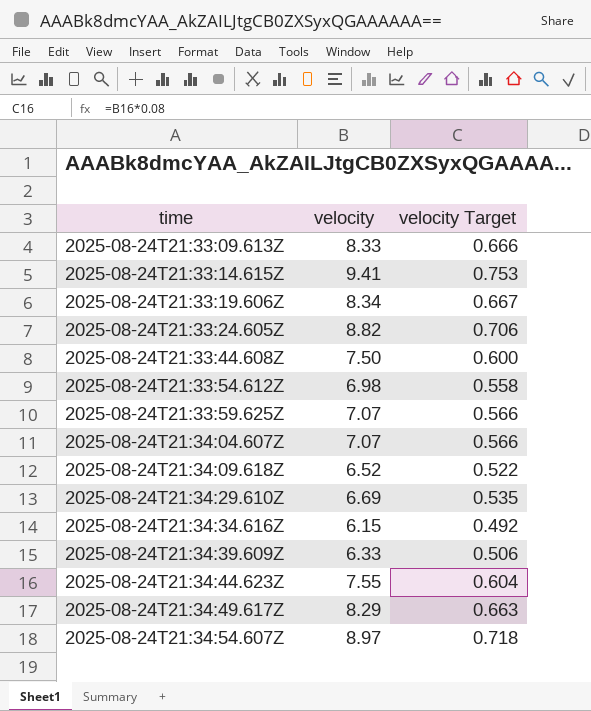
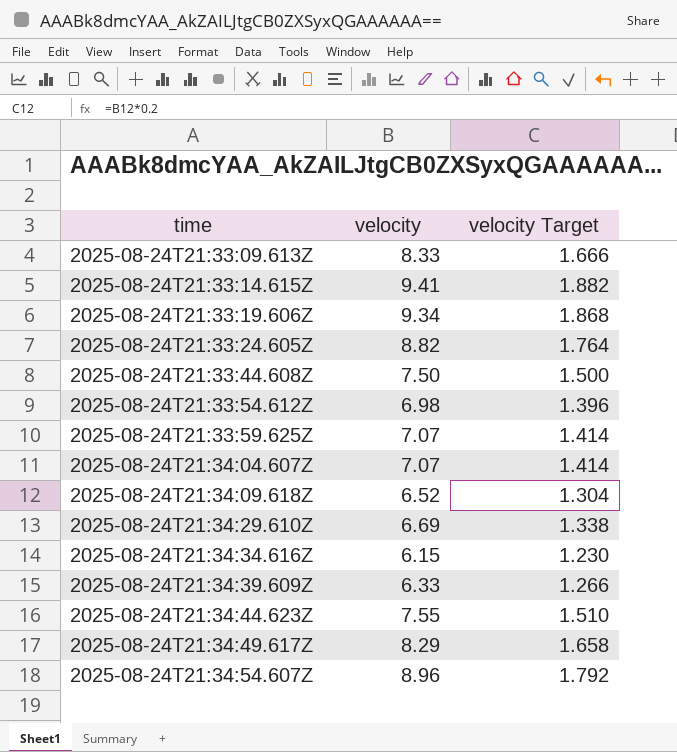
column velocity Target | formula: [velocity] * 0.08 -> [velocity] * 0.2
2025-08-24T21:33:19.606Z | velocity: 8.34 -> 9.34
2025-08-24T21:34:54.607Z | velocity: 8.97 -> 8.96

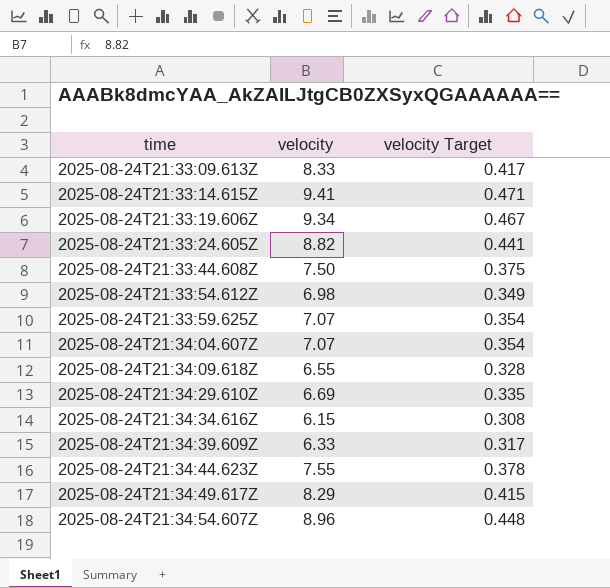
column velocity Target | formula: [velocity] * 0.2 -> [velocity] * 0.05
2025-08-24T21:34:09.618Z | velocity: 6.52 -> 6.55

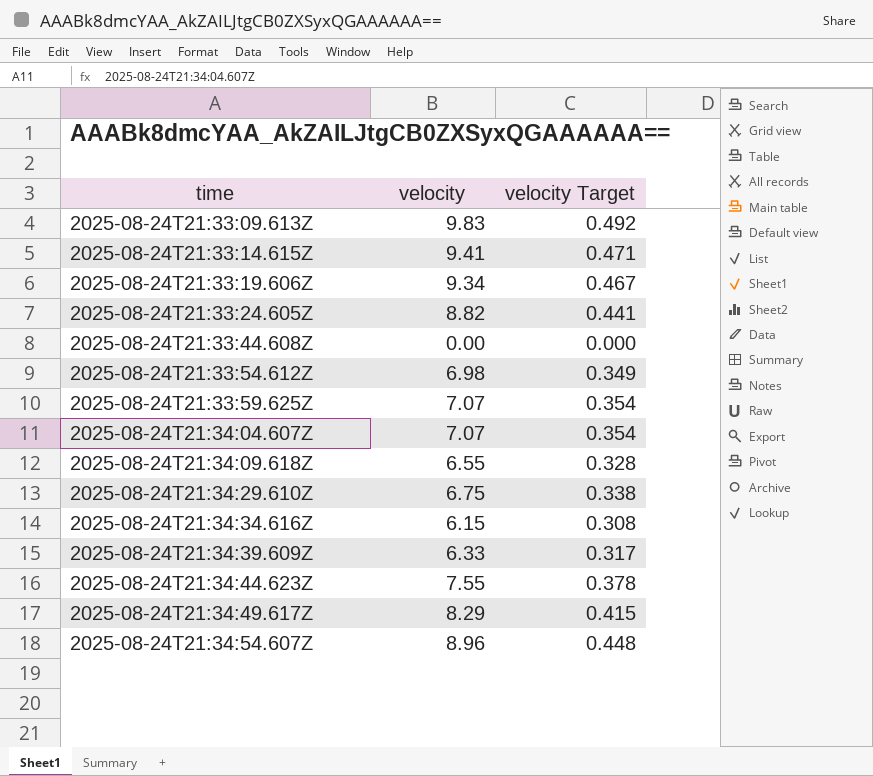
2025-08-24T21:33:09.613Z | velocity: 8.33 -> 9.83
2025-08-24T21:33:09.613Z | velocity Target: 0.417 -> 0.492
2025-08-24T21:33:44.608Z | velocity: 7.50 -> 0.00
2025-08-24T21:33:44.608Z | velocity Target: 0.375 -> 0.000
2025-08-24T21:34:29.610Z | velocity: 6.69 -> 6.75
2025-08-24T21:34:29.610Z | velocity Target: 0.335 -> 0.338

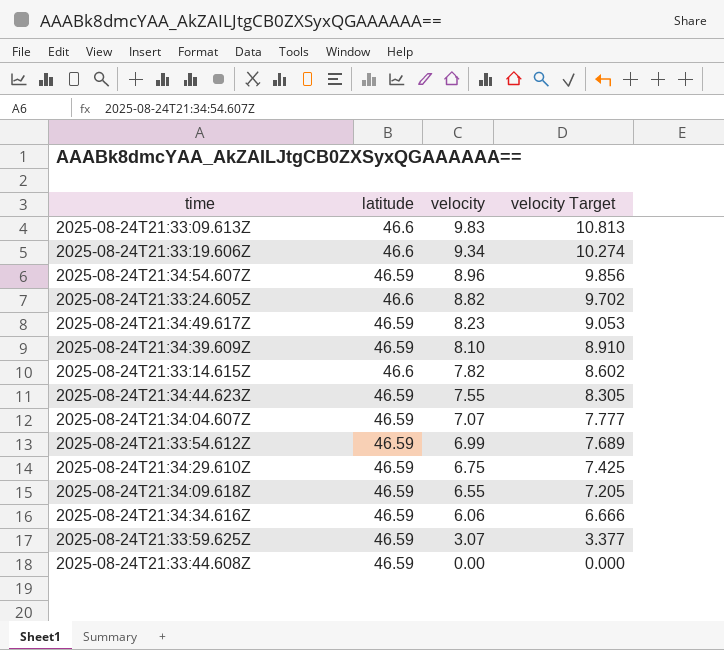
row order: time ascending -> velocity descending
column latitude | position: none -> 2
column velocity Target | formula: [velocity] * 0.05 -> [velocity] * 1.1
2025-08-24T21:34:49.617Z | velocity: 8.29 -> 8.23
2025-08-24T21:34:39.609Z | velocity: 6.33 -> 8.10
2025-08-24T21:33:14.615Z | velocity: 9.41 -> 7.82
2025-08-24T21:33:54.612Z | velocity: 6.98 -> 6.99
2025-08-24T21:34:34.616Z | velocity: 6.15 -> 6.06
2025-08-24T21:33:59.625Z | velocity: 7.07 -> 3.07

